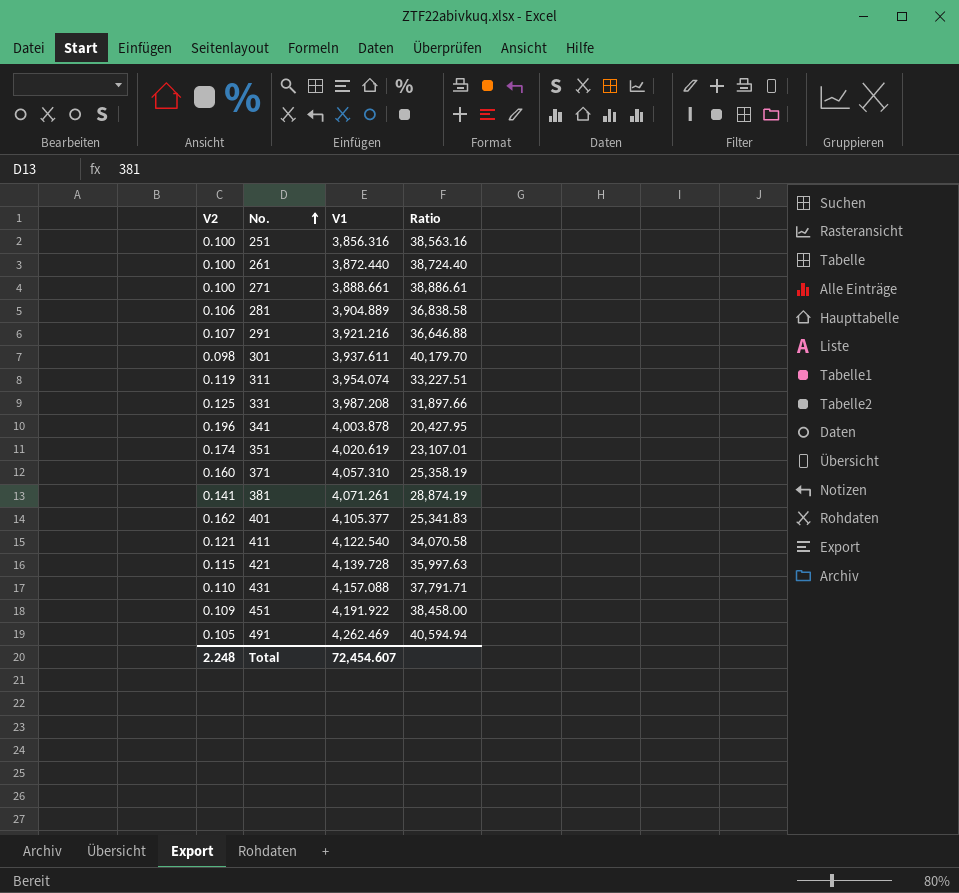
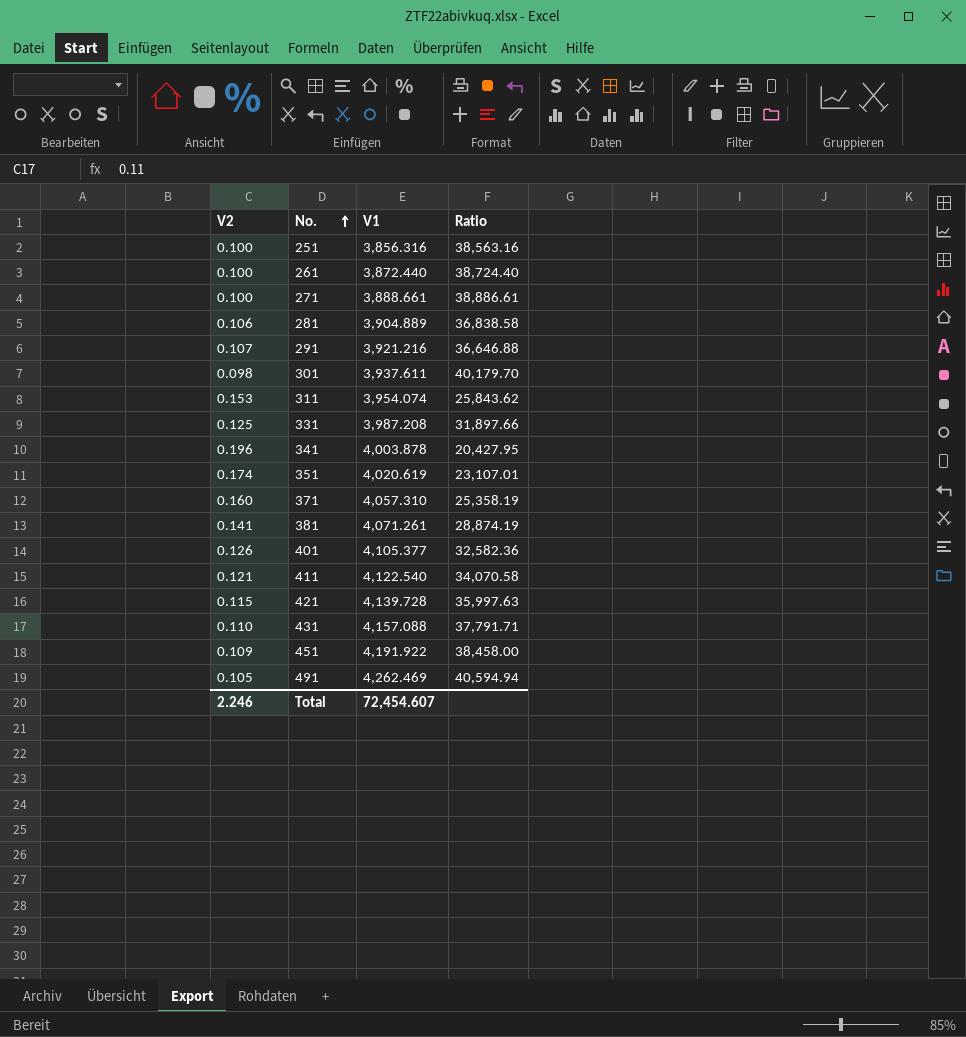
311 | V2: 0.119 -> 0.153
311 | Ratio: 33,227.51 -> 25,843.62
401 | V2: 0.162 -> 0.126
401 | Ratio: 25,341.83 -> 32,582.36
Total | V2: 2.248 -> 2.246

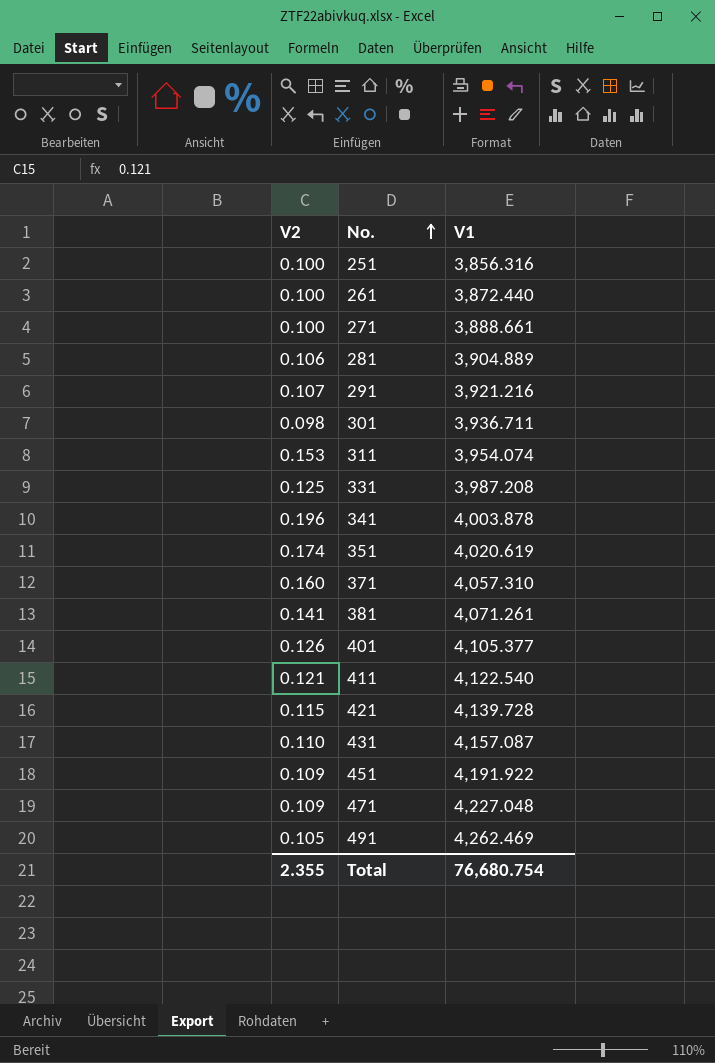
column Ratio | formula: [V1] / [V2] -> none
301 | V1: 3,937.611 -> 3,936.711
431 | V1: 4,157.088 -> 4,157.087
row 471: none -> 0.109 | 4,227.048
Total | V2: 2.246 -> 2.355
Total | V1: 72,454.607 -> 76,680.754

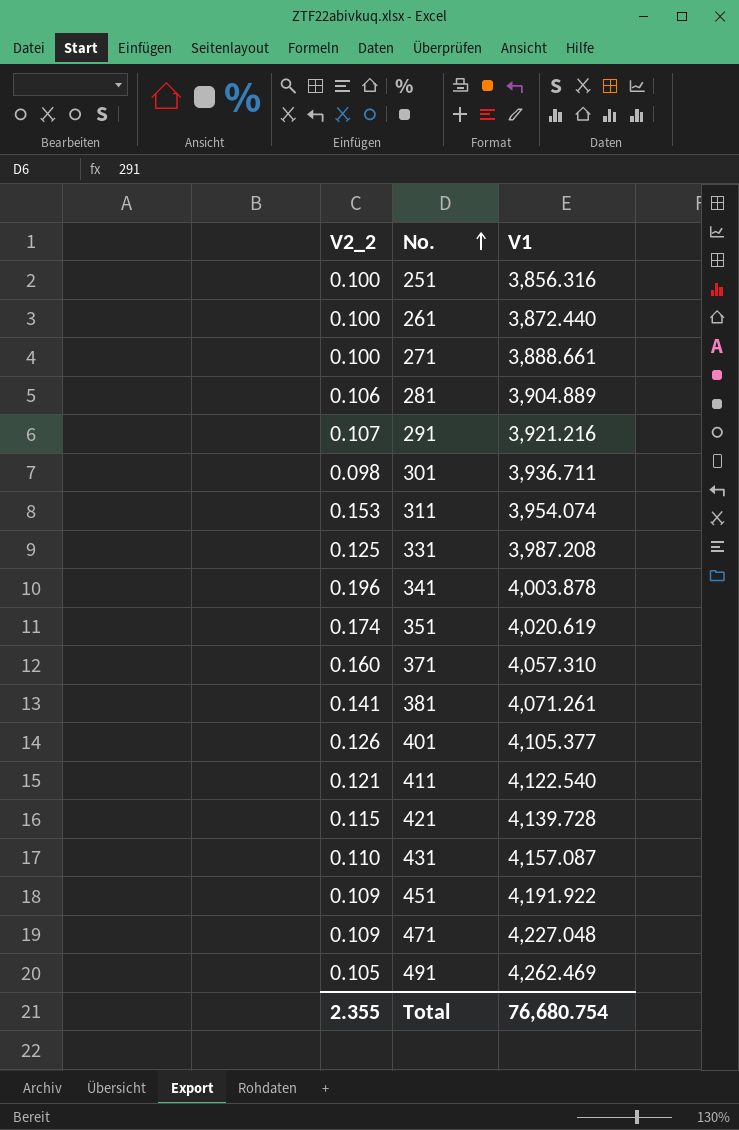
column name: V2 -> V2_2

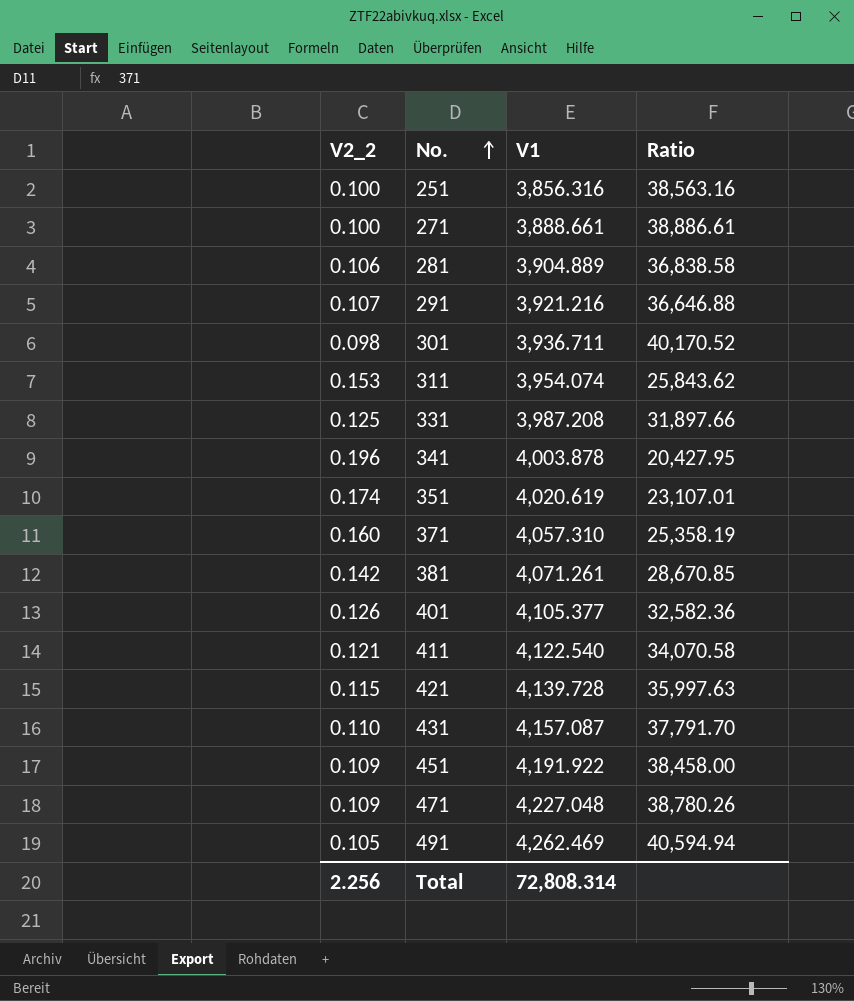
column Ratio | formula: none -> [V1] / [V2_2]
row 261: 0.100 | 3,872.440 -> none
381 | V2_2: 0.141 -> 0.142
Total | V2_2: 2.355 -> 2.256
Total | V1: 76,680.754 -> 72,808.314

